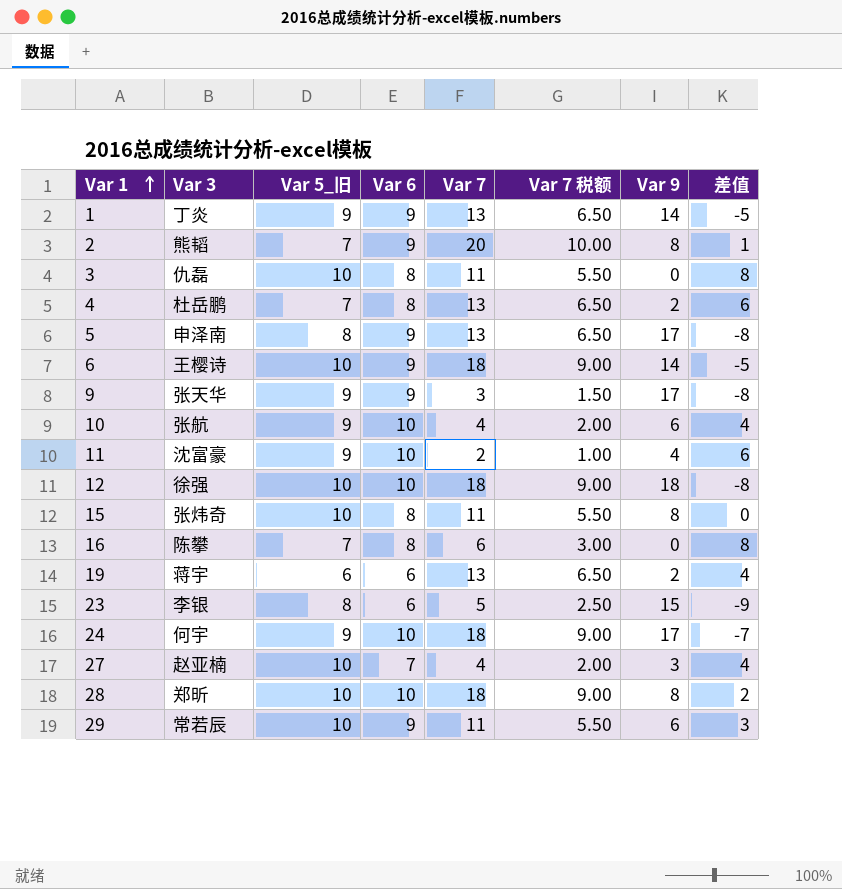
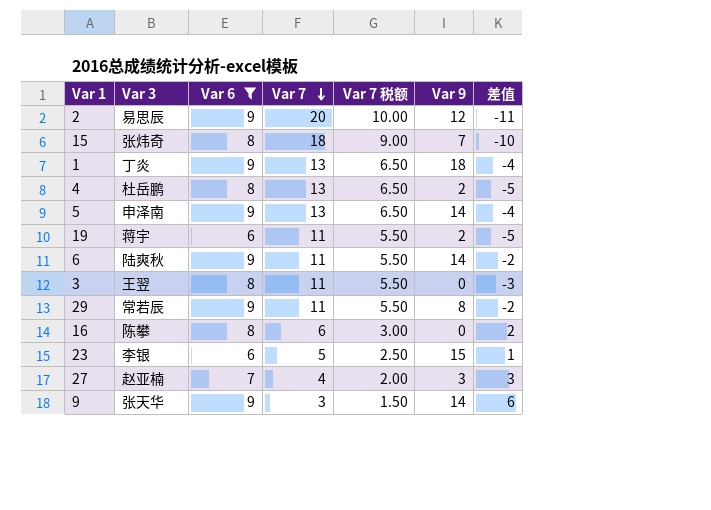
filter: none -> Var 6 != 10
row order: Var 1 ascending -> Var 7 descending
column Var 5_旧 | position: 3 -> none
column 差值 | formula: [Var 6] - [Var 9] -> [Var 6] - [Var 7]
2 | Var 3: 熊韬 -> 易思辰
2 | Var 9: 8 -> 12
15 | Var 7: 11 -> 18
15 | Var 7 税额: 5.50 -> 9.00
15 | Var 9: 8 -> 7
1 | Var 9: 14 -> 18
5 | Var 9: 17 -> 14
19 | Var 7: 13 -> 11
19 | Var 7 税额: 6.50 -> 5.50
6 | Var 3: 王樱诗 -> 陆爽秋
6 | Var 7: 18 -> 11
6 | Var 7 税额: 9.00 -> 5.50
3 | Var 3: 仇磊 -> 王翌
29 | Var 9: 6 -> 8
9 | Var 9: 17 -> 14

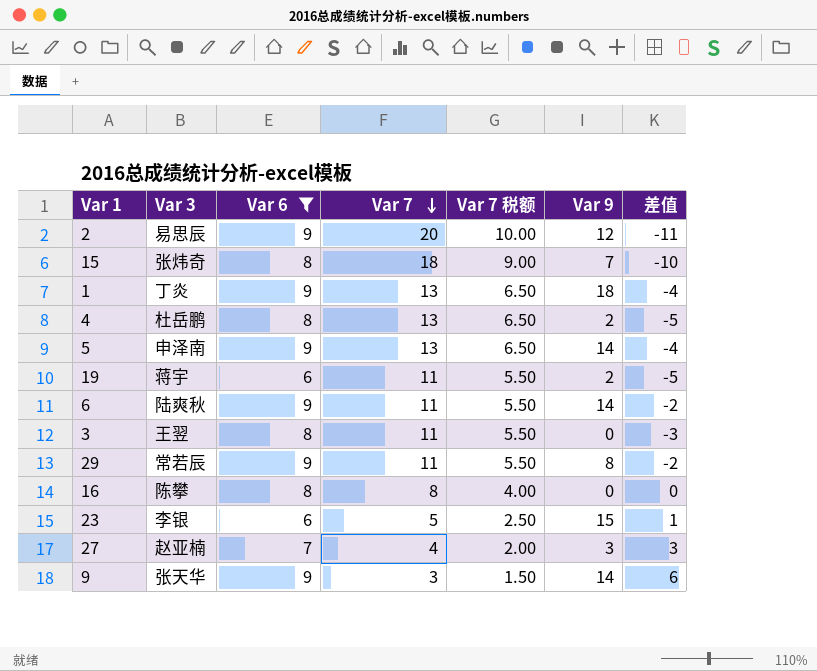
16 | Var 7: 6 -> 8
16 | Var 7 税额: 3.00 -> 4.00
16 | 差值: 2 -> 0

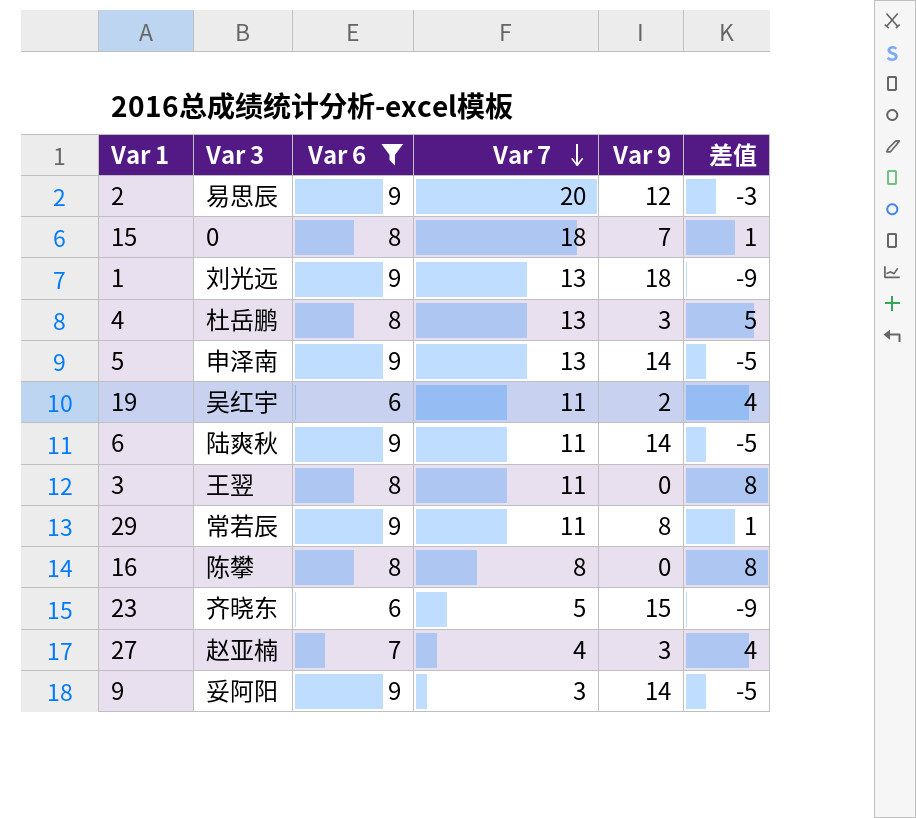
column Var 7 税额 | formula: [Var 7] * 0.5 -> none
column 差值 | formula: [Var 6] - [Var 7] -> [Var 6] - [Var 9]
15 | Var 3: 张炜奇 -> 0
1 | Var 3: 丁炎 -> 刘光远
4 | Var 9: 2 -> 3
19 | Var 3: 蒋宇 -> 吴红宇
23 | Var 3: 李银 -> 齐晓东
9 | Var 3: 张天华 -> 妥阿阳

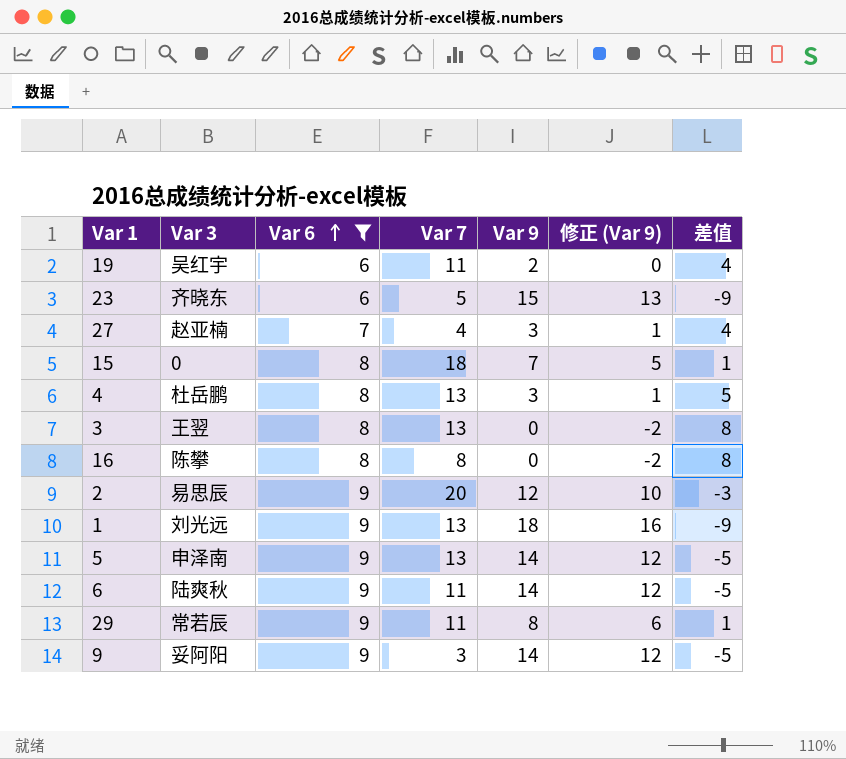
row order: Var 7 descending -> Var 6 ascending
column 修正 (Var 9) | formula: none -> [Var 9] - 2
3 | Var 7: 11 -> 13

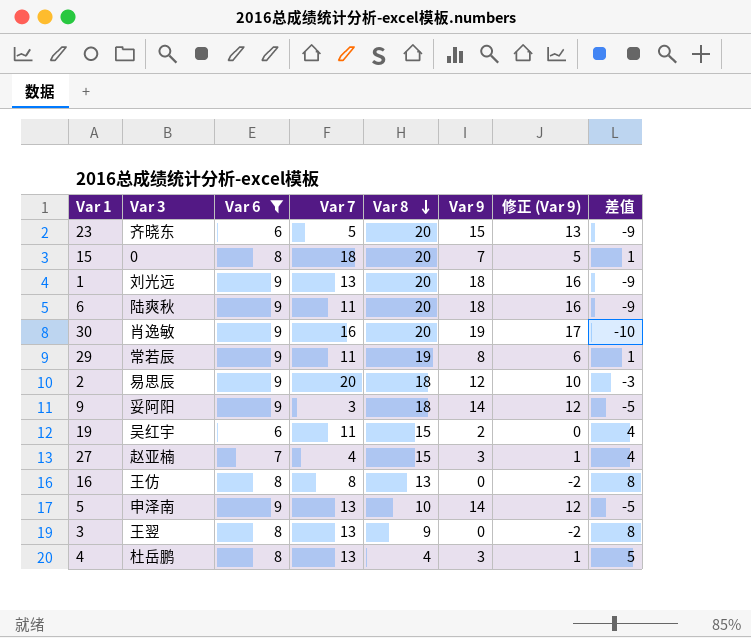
row order: Var 6 ascending -> Var 8 descending
column Var 8 | position: none -> 5
6 | Var 9: 14 -> 18
6 | 修正 (Var 9): 12 -> 16
6 | 差值: -5 -> -9
row 30: none -> 肖逸敏 | 9 | 16 | 20 | 19 | 17 | -10
16 | Var 3: 陈攀 -> 王仿

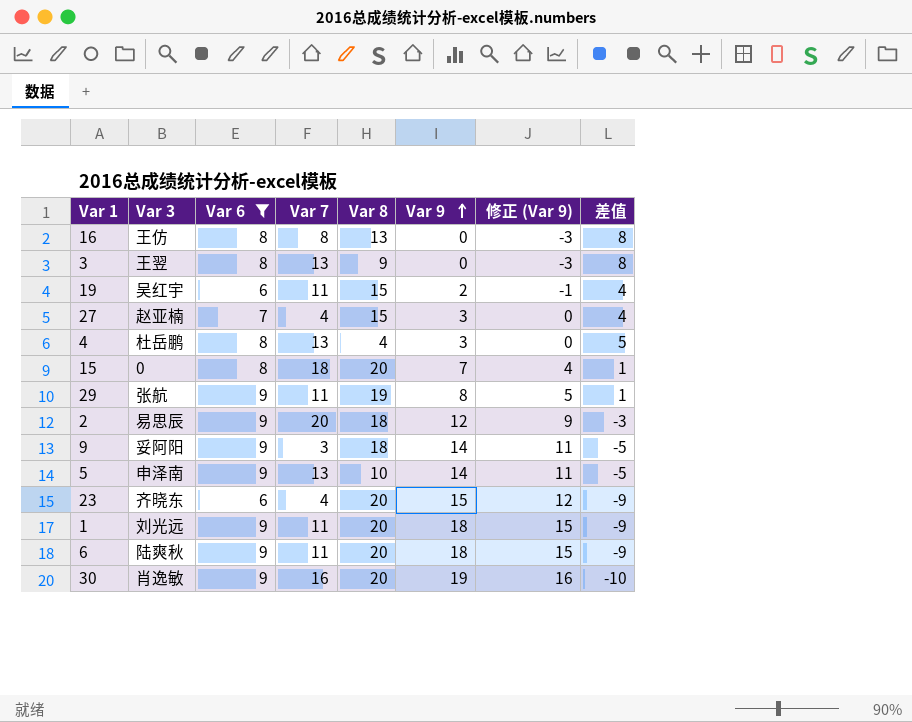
row order: Var 8 descending -> Var 9 ascending
column 修正 (Var 9) | formula: [Var 9] - 2 -> [Var 9] - 3
29 | Var 3: 常若辰 -> 张航
23 | Var 7: 5 -> 4
1 | Var 7: 13 -> 11

